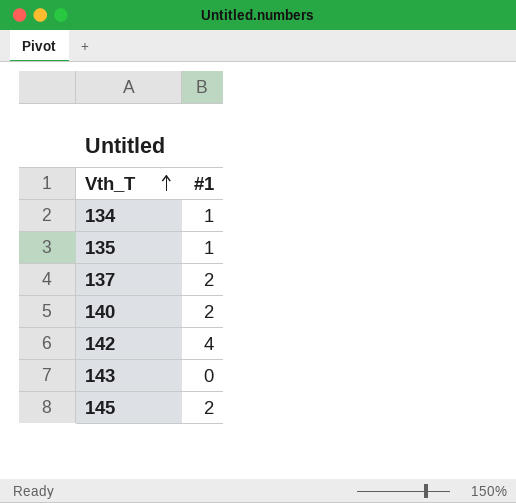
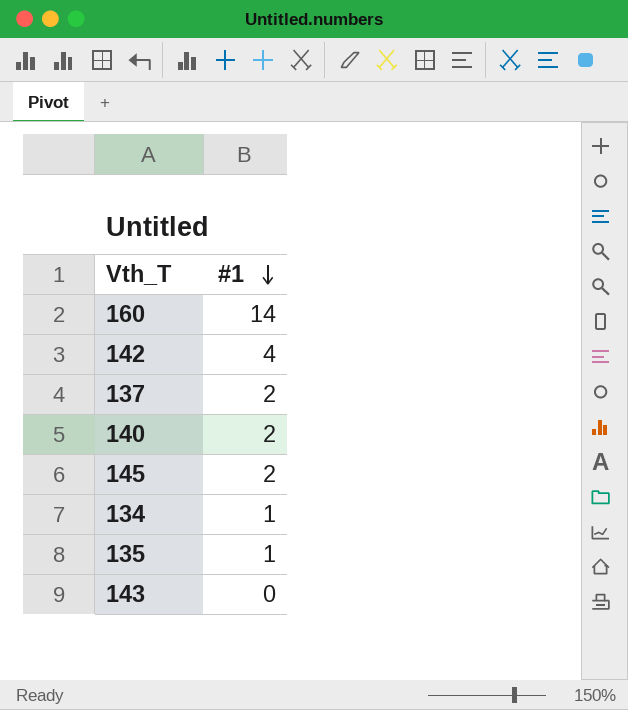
row order: Vth_T ascending -> #1 descending
row 160: none -> 14

